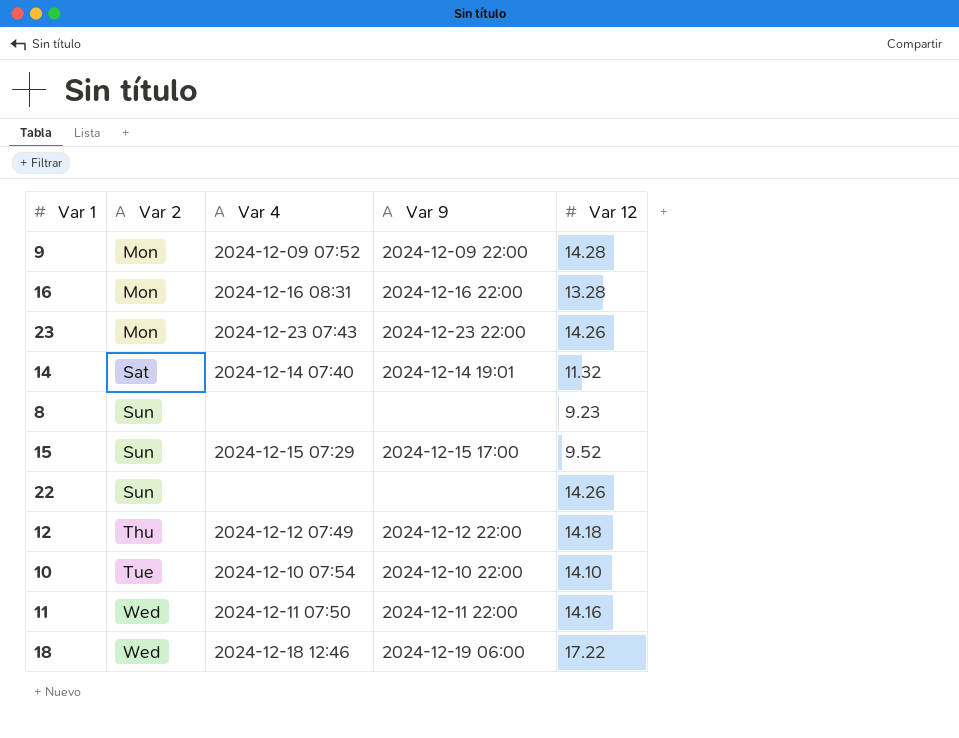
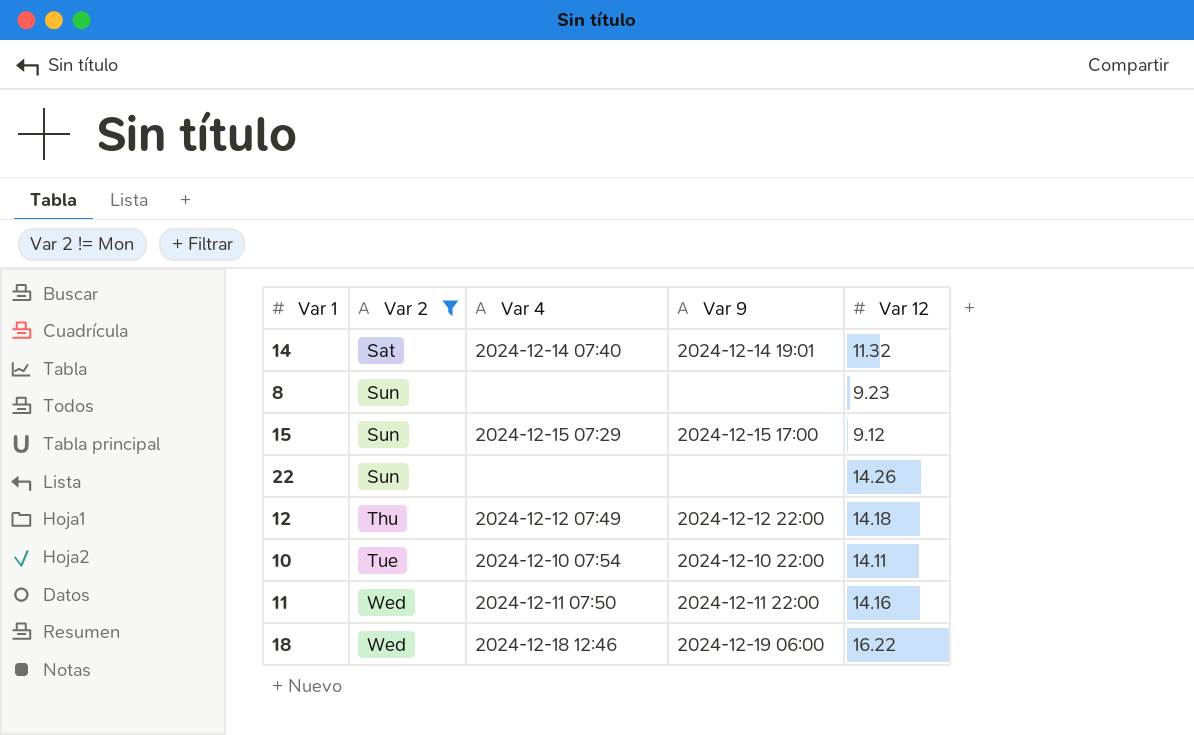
filter: none -> Var 2 != Mon
15 | Var 12: 9.52 -> 9.12
10 | Var 12: 14.10 -> 14.11
18 | Var 12: 17.22 -> 16.22

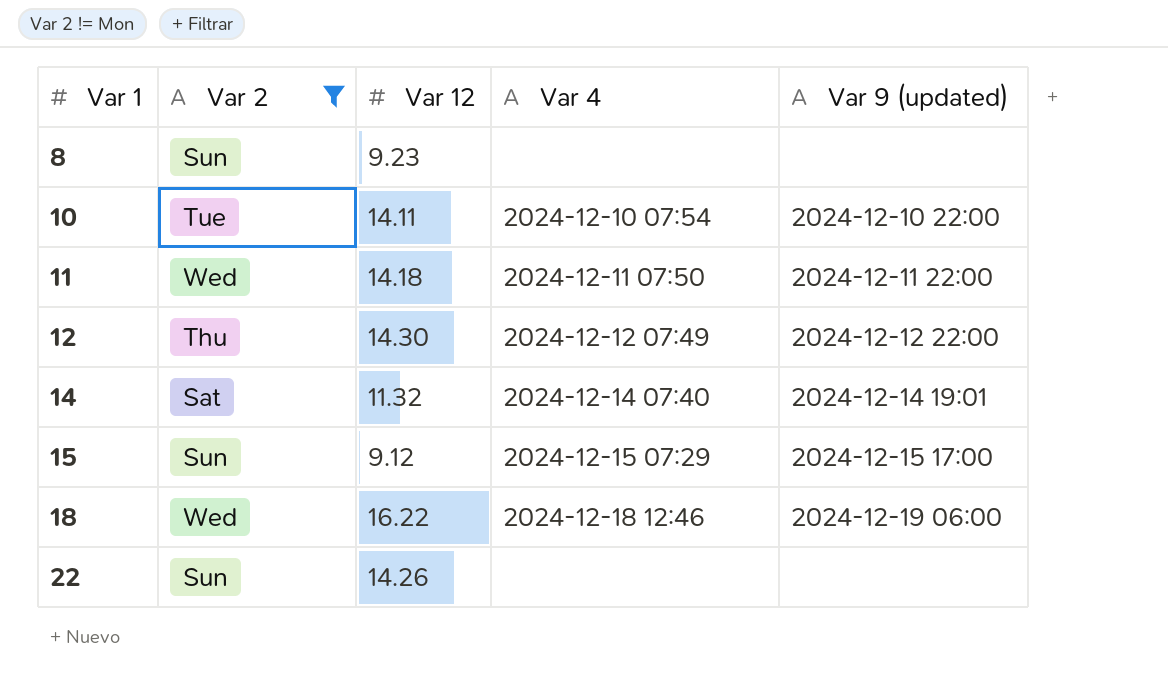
row order: Var 2 ascending -> Var 1 ascending
column Var 12 | position: 5 -> 3
column name: Var 9 -> Var 9 (updated)
11 | Var 12: 14.16 -> 14.18
12 | Var 12: 14.18 -> 14.30

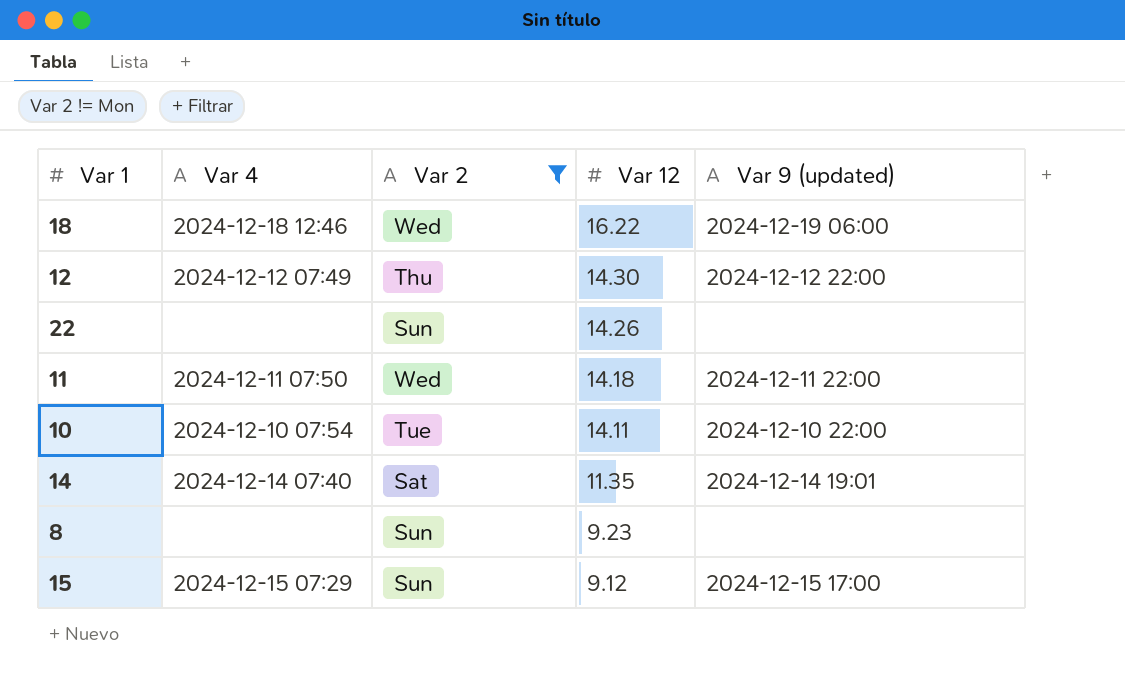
row order: Var 1 ascending -> Var 12 descending
column Var 4 | position: 4 -> 2
14 | Var 12: 11.32 -> 11.35

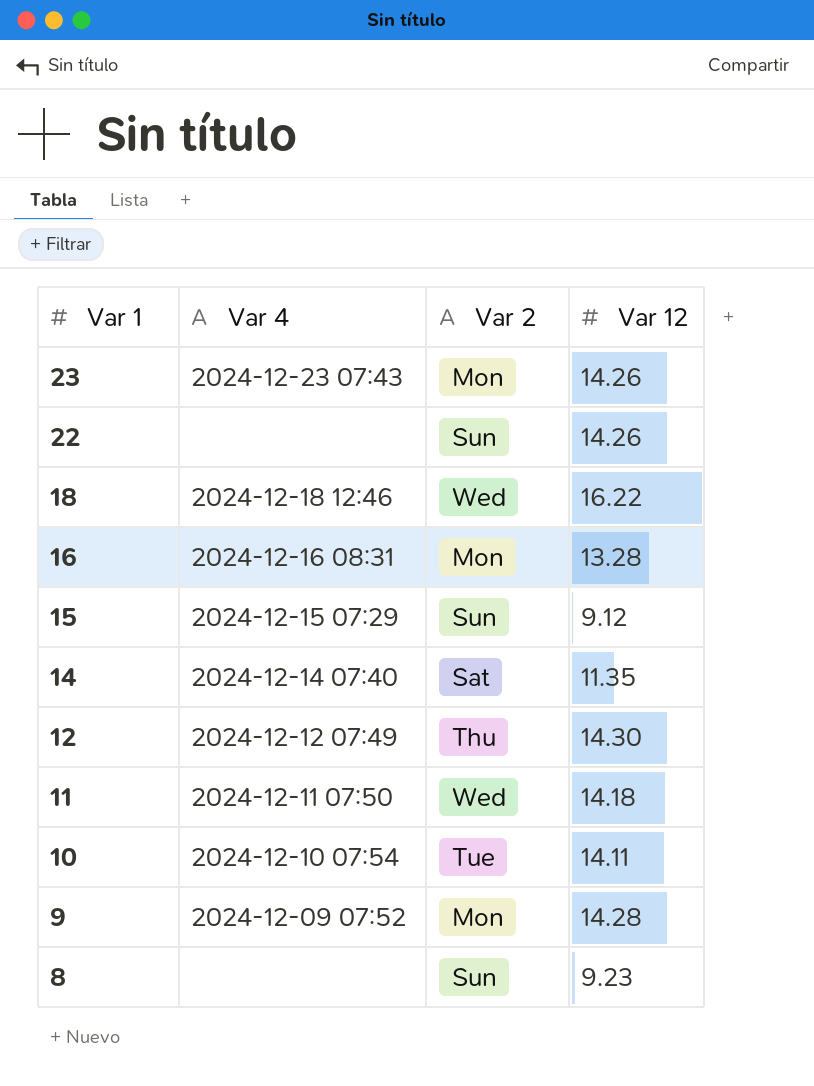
filter: Var 2 != Mon -> none
row order: Var 12 descending -> Var 1 descending
column Var 9 (updated) | position: 5 -> none

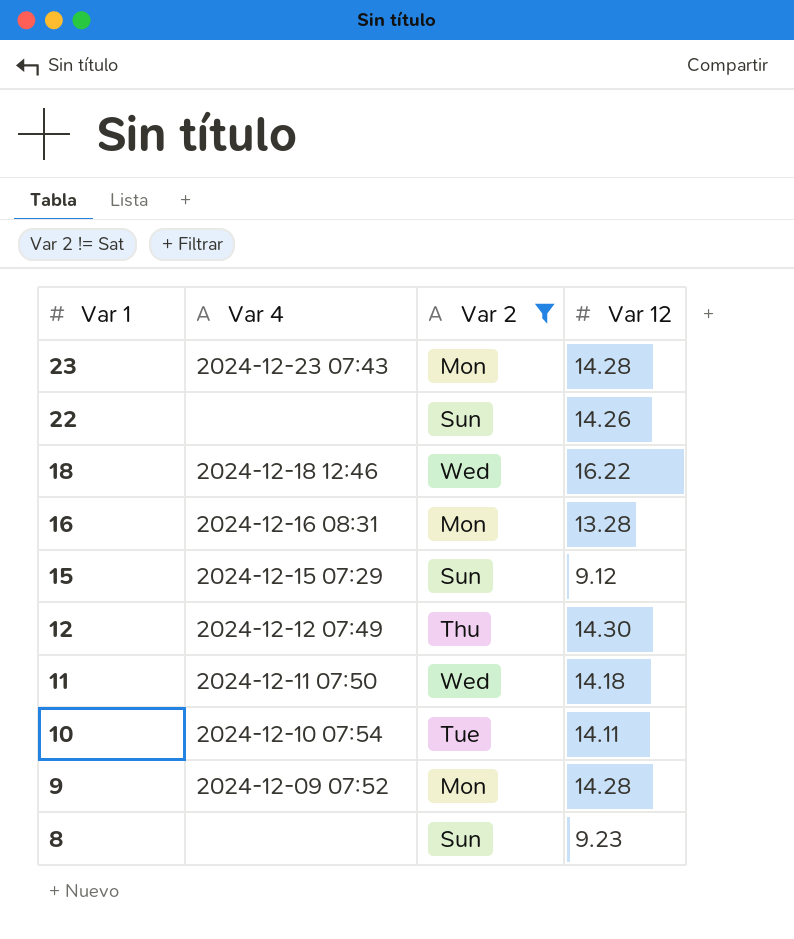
filter: none -> Var 2 != Sat
23 | Var 12: 14.26 -> 14.28

